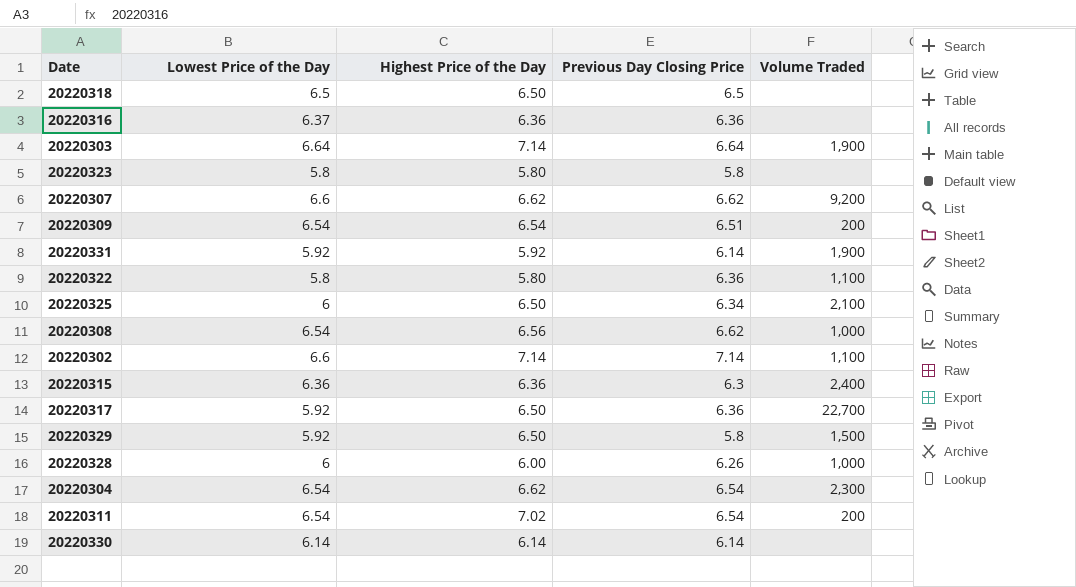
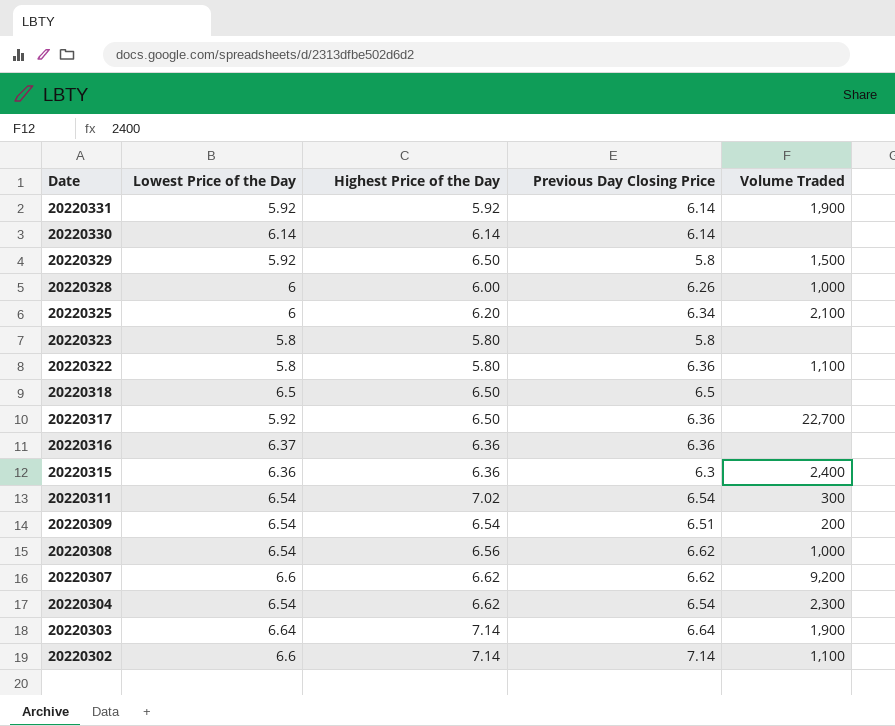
row order: none -> Date descending
20220325 | Highest Price of the Day: 6.50 -> 6.20
20220311 | Volume Traded: 200 -> 300

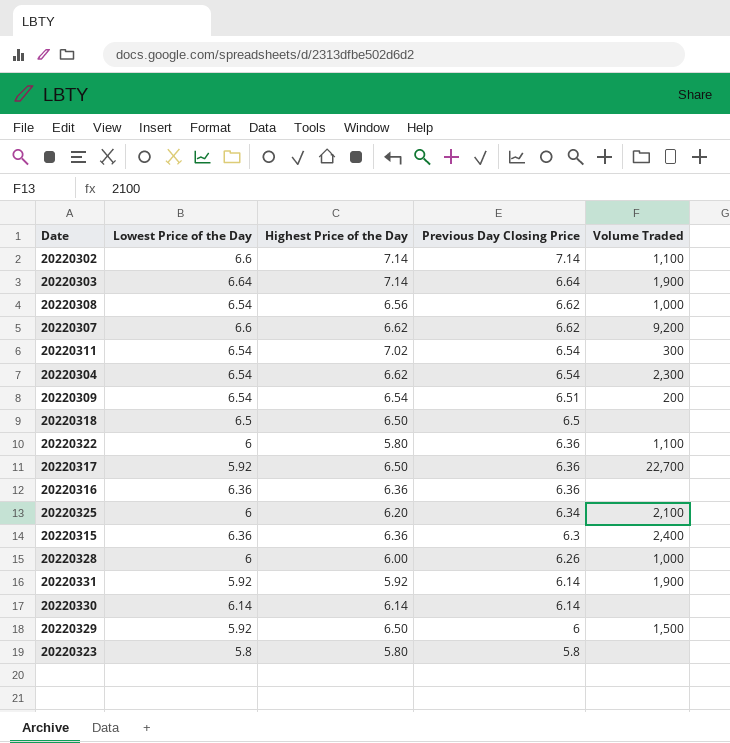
row order: Date descending -> Previous Day Closing Price descending
20220322 | Lowest Price of the Day: 5.8 -> 6
20220316 | Lowest Price of the Day: 6.37 -> 6.36
20220329 | Previous Day Closing Price: 5.8 -> 6

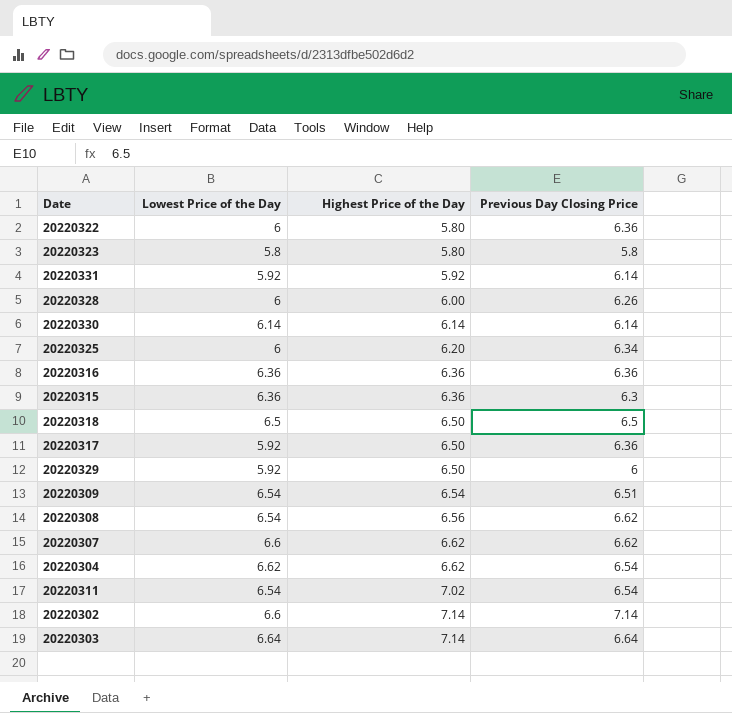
row order: Previous Day Closing Price descending -> Highest Price of the Day ascending
column Volume Traded | position: 5 -> none
20220304 | Lowest Price of the Day: 6.54 -> 6.62

